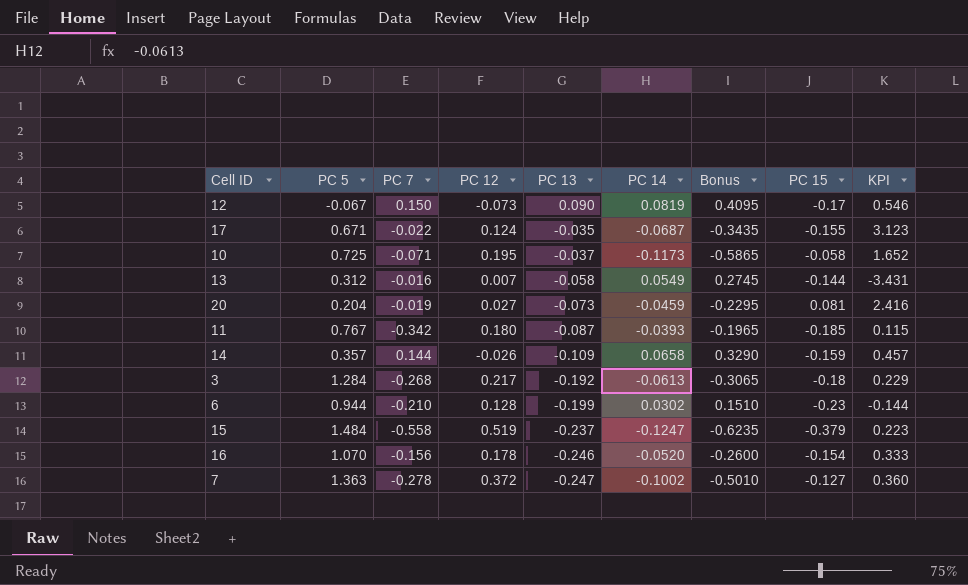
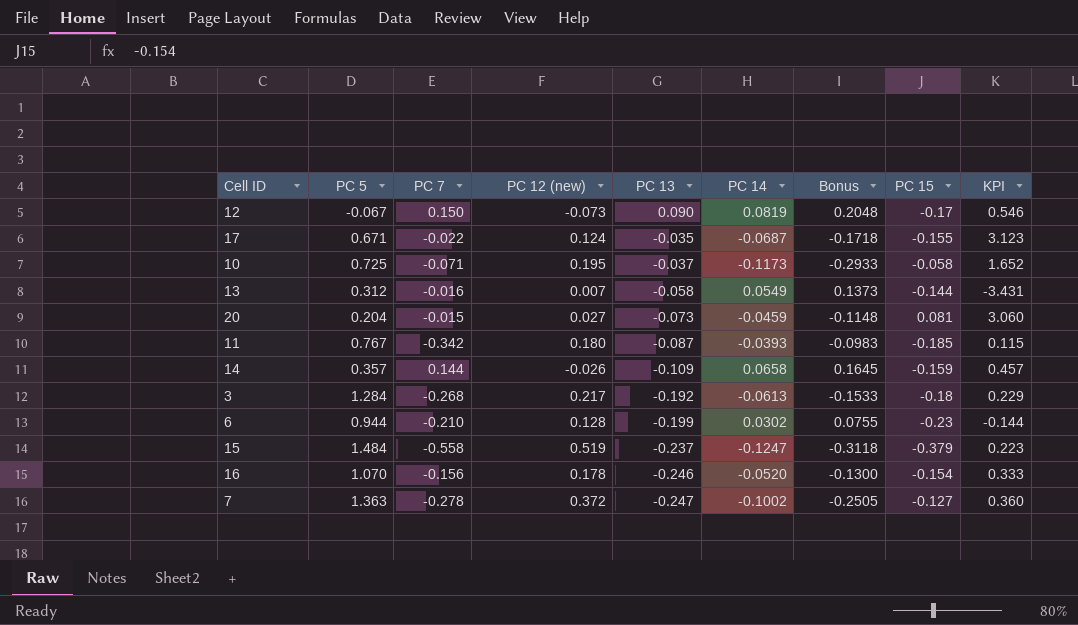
column name: PC 12 -> PC 12 (new)
column Bonus | formula: [PC 14] * 5 -> [PC 14] * 2.5
20 | PC 7: -0.019 -> -0.015
20 | KPI: 2.416 -> 3.060

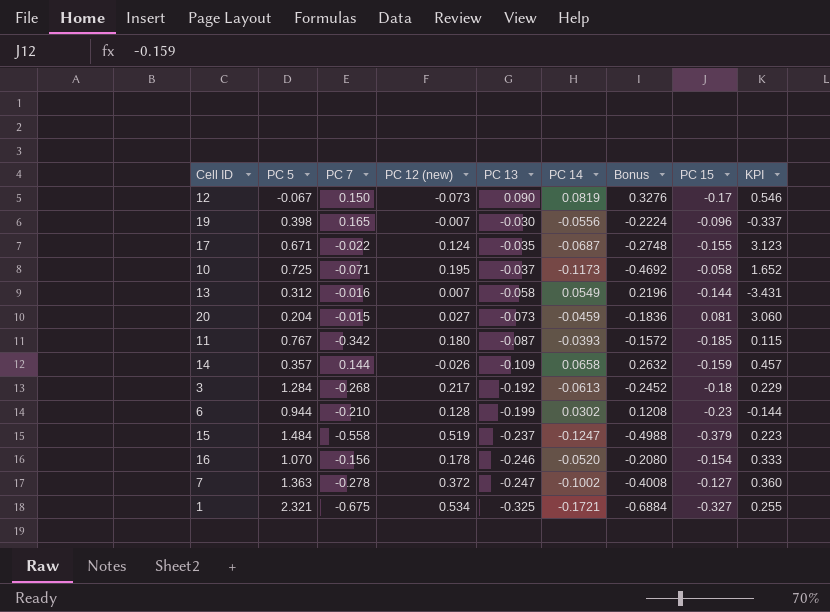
column Bonus | formula: [PC 14] * 2.5 -> [PC 14] * 4
row 19: none -> 0.398 | 0.165 | -0.007 | -0.030 | -0.0556 | -0.2224 | -0.096 | -0.337
row 1: none -> 2.321 | -0.675 | 0.534 | -0.325 | -0.1721 | -0.6884 | -0.327 | 0.255

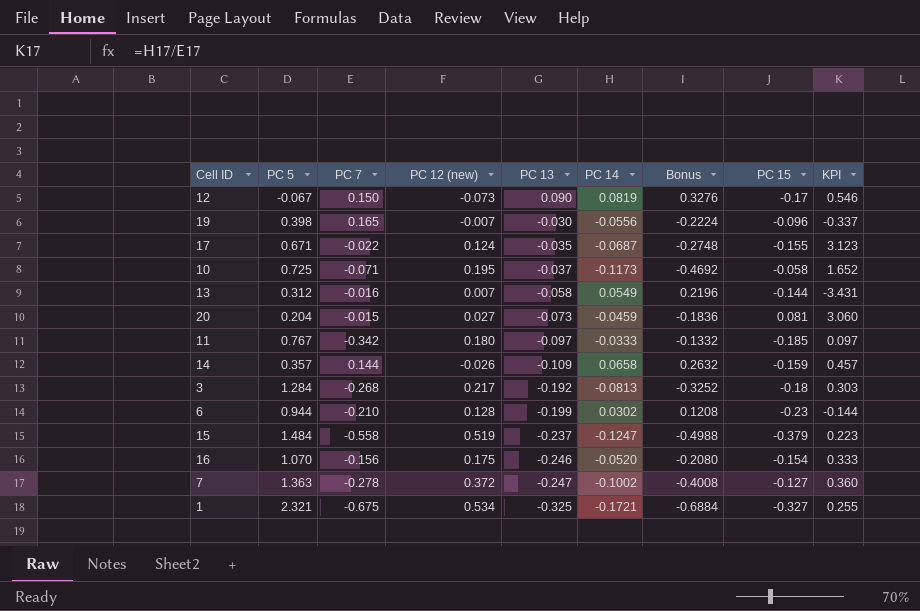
11 | PC 13: -0.087 -> -0.097
11 | PC 14: -0.0393 -> -0.0333
11 | Bonus: -0.1572 -> -0.1332
11 | KPI: 0.115 -> 0.097
3 | PC 14: -0.0613 -> -0.0813
3 | Bonus: -0.2452 -> -0.3252
3 | KPI: 0.229 -> 0.303
16 | PC 12 (new): 0.178 -> 0.175

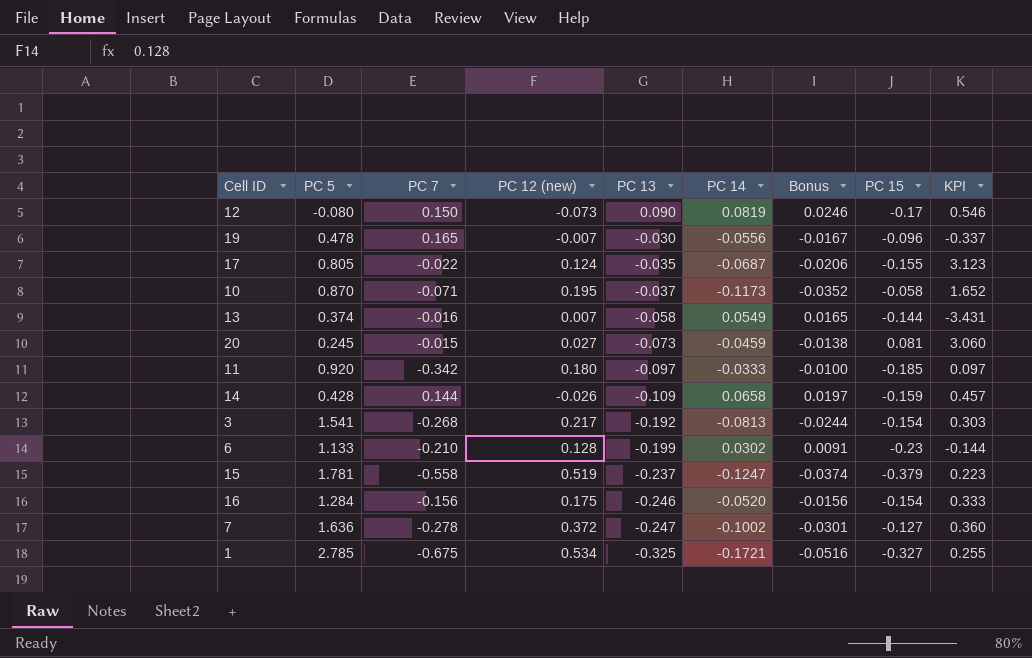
column Bonus | formula: [PC 14] * 4 -> [PC 14] * 0.3
12 | PC 5: -0.067 -> -0.080
19 | PC 5: 0.398 -> 0.478
17 | PC 5: 0.671 -> 0.805
10 | PC 5: 0.725 -> 0.870
13 | PC 5: 0.312 -> 0.374
20 | PC 5: 0.204 -> 0.245
11 | PC 5: 0.767 -> 0.920
14 | PC 5: 0.357 -> 0.428
3 | PC 5: 1.284 -> 1.541
3 | PC 15: -0.18 -> -0.154
6 | PC 5: 0.944 -> 1.133
15 | PC 5: 1.484 -> 1.781
16 | PC 5: 1.070 -> 1.284
7 | PC 5: 1.363 -> 1.636
1 | PC 5: 2.321 -> 2.785

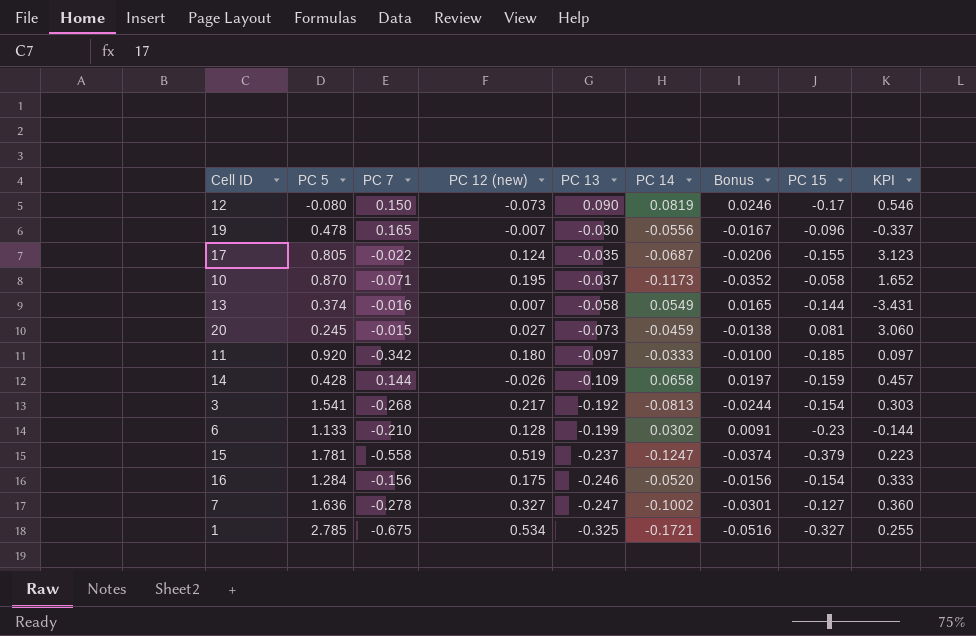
7 | PC 12 (new): 0.372 -> 0.327

